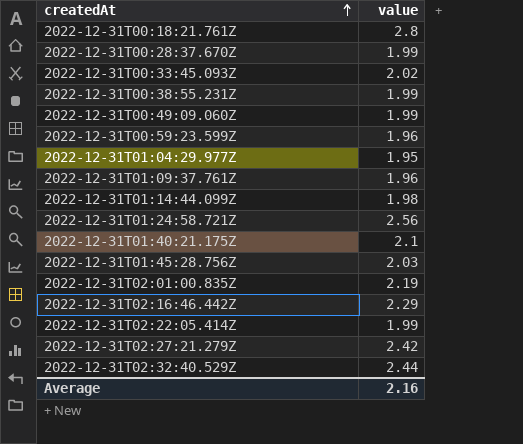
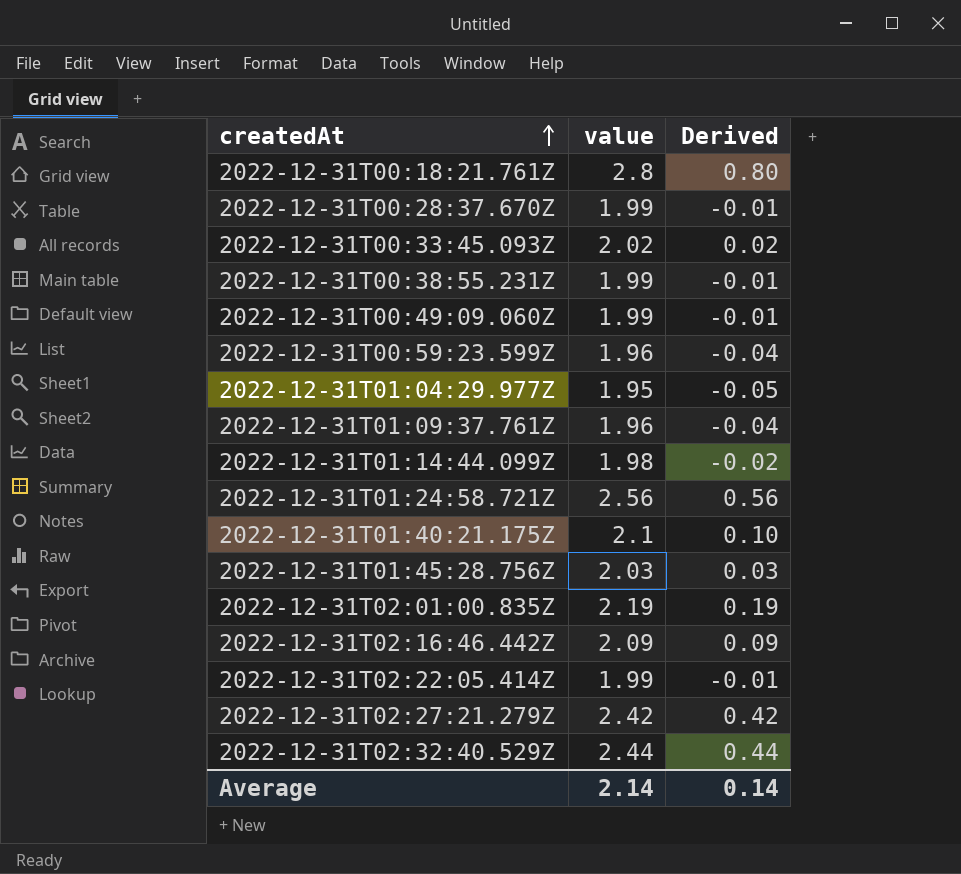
column Derived | formula: none -> [value] - 2
2022-12-31T02:16:46.442Z | value: 2.29 -> 2.09
Average | value: 2.16 -> 2.14

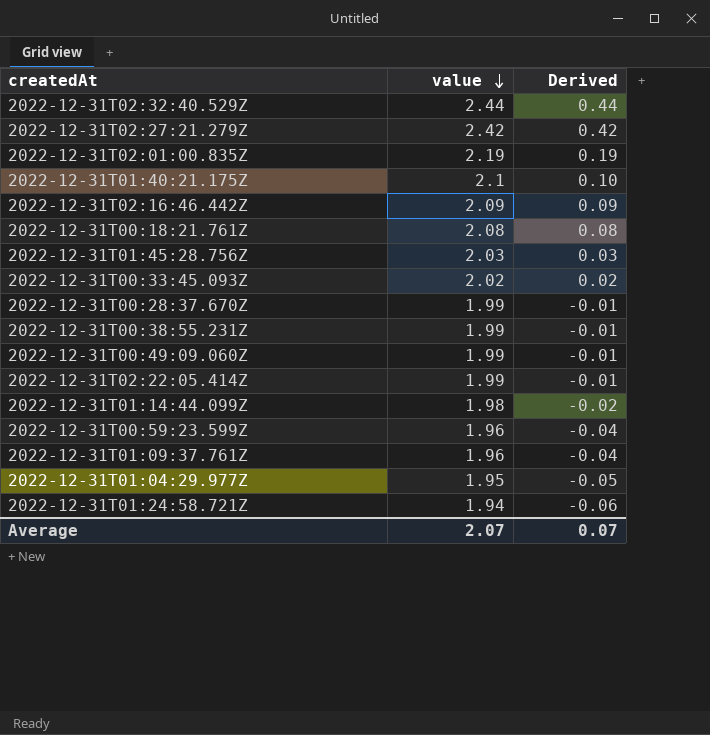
row order: createdAt ascending -> value descending
2022-12-31T00:18:21.761Z | value: 2.8 -> 2.08
2022-12-31T00:18:21.761Z | Derived: 0.80 -> 0.08
2022-12-31T01:24:58.721Z | value: 2.56 -> 1.94
2022-12-31T01:24:58.721Z | Derived: 0.56 -> -0.06
Average | value: 2.14 -> 2.07
Average | Derived: 0.14 -> 0.07

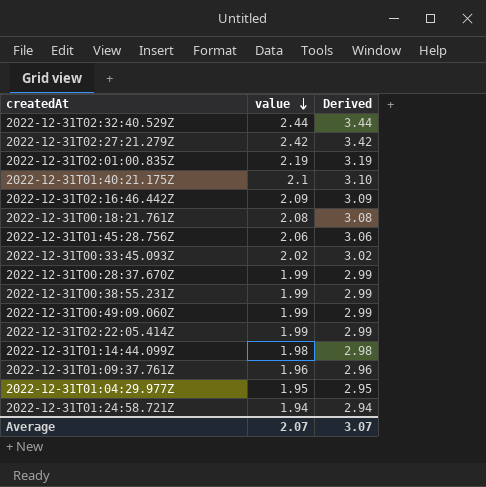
column Derived | formula: [value] - 2 -> [value] + 1
row 2022-12-31T00:59:23.599Z: 1.96 | -0.04 -> none
2022-12-31T01:45:28.756Z | value: 2.03 -> 2.06
Average | Derived: 0.07 -> 3.07

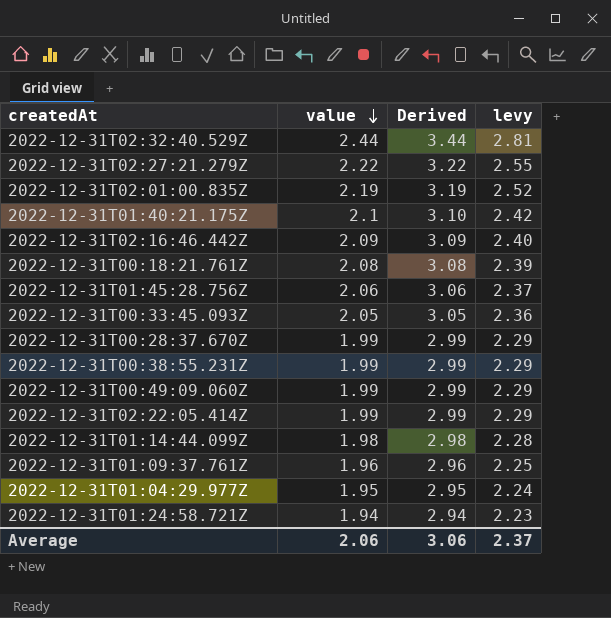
column levy | formula: none -> [value] * 1.15
2022-12-31T02:27:21.279Z | value: 2.42 -> 2.22
2022-12-31T02:27:21.279Z | Derived: 3.42 -> 3.22
2022-12-31T00:33:45.093Z | value: 2.02 -> 2.05
2022-12-31T00:33:45.093Z | Derived: 3.02 -> 3.05
Average | value: 2.07 -> 2.06
Average | Derived: 3.07 -> 3.06

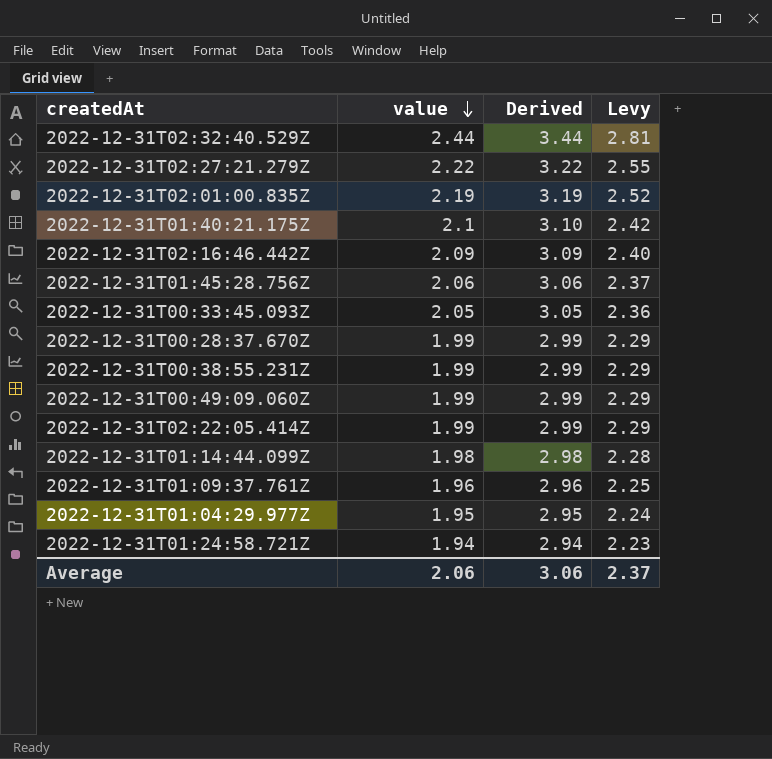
column name: levy -> Levy
row 2022-12-31T00:18:21.761Z: 2.08 | 3.08 | 2.39 -> none

